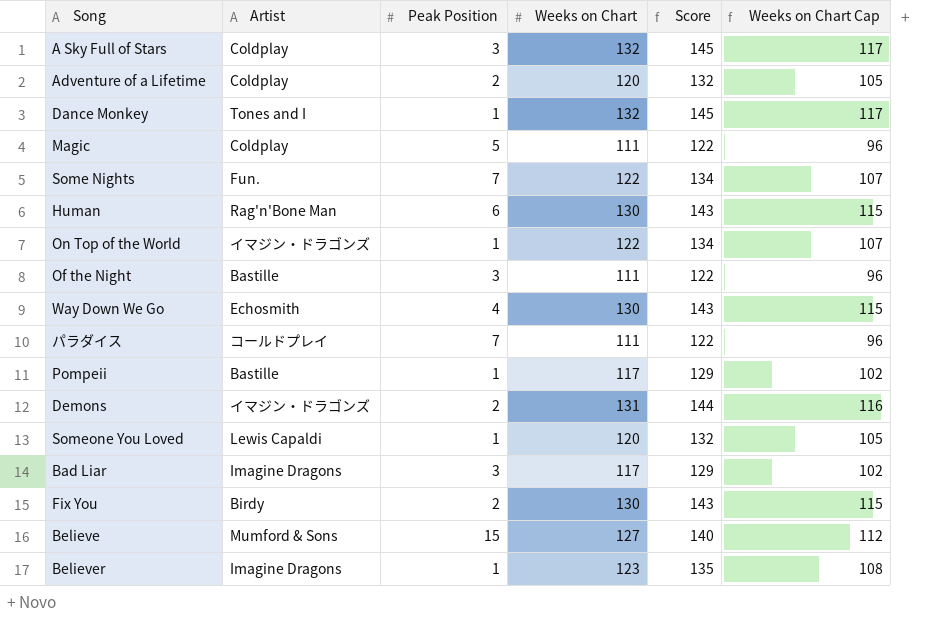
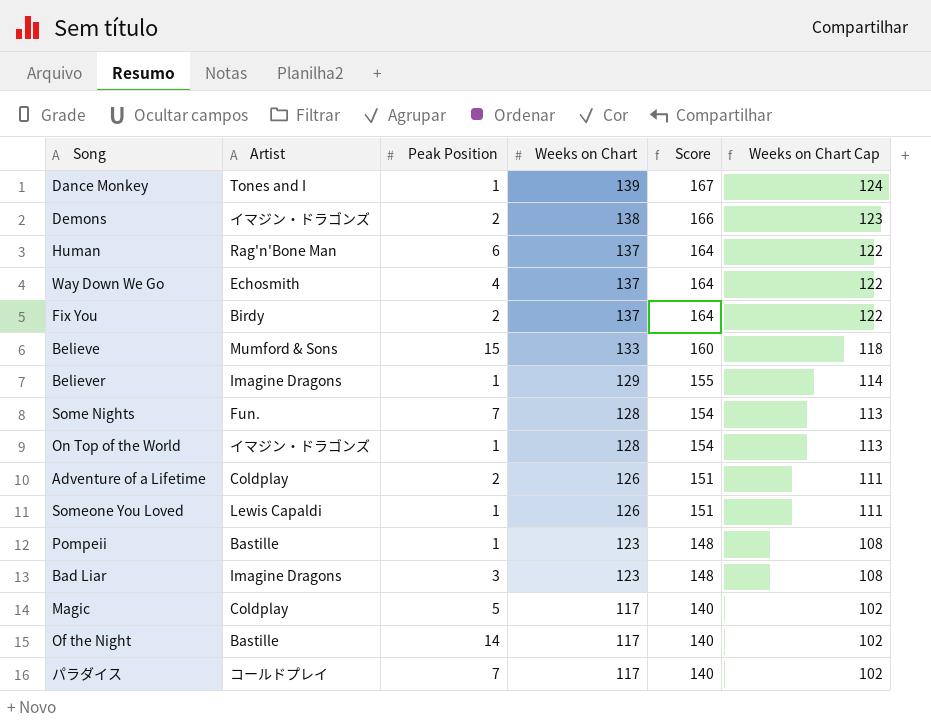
row order: none -> Weeks on Chart descending
column Score | formula: [Weeks on Chart] * 1.1 -> [Weeks on Chart] * 1.2
row A Sky Full of Stars: Coldplay | 3 | 132 | 145 | 117 -> none
Dance Monkey | Weeks on Chart: 132 -> 139
Dance Monkey | Weeks on Chart Cap: 117 -> 124
Demons | Weeks on Chart: 131 -> 138
Demons | Weeks on Chart Cap: 116 -> 123
Human | Weeks on Chart: 130 -> 137
Human | Weeks on Chart Cap: 115 -> 122
Way Down We Go | Weeks on Chart: 130 -> 137
Way Down We Go | Weeks on Chart Cap: 115 -> 122
Fix You | Weeks on Chart: 130 -> 137
Fix You | Weeks on Chart Cap: 115 -> 122
Believe | Weeks on Chart: 127 -> 133
Believe | Weeks on Chart Cap: 112 -> 118
Believer | Weeks on Chart: 123 -> 129
Believer | Weeks on Chart Cap: 108 -> 114
Some Nights | Weeks on Chart: 122 -> 128
Some Nights | Weeks on Chart Cap: 107 -> 113
On Top of the World | Weeks on Chart: 122 -> 128
On Top of the World | Weeks on Chart Cap: 107 -> 113
Adventure of a Lifetime | Weeks on Chart: 120 -> 126
Adventure of a Lifetime | Weeks on Chart Cap: 105 -> 111
Someone You Loved | Weeks on Chart: 120 -> 126
Someone You Loved | Weeks on Chart Cap: 105 -> 111
Pompeii | Weeks on Chart: 117 -> 123
Pompeii | Weeks on Chart Cap: 102 -> 108
Bad Liar | Weeks on Chart: 117 -> 123
Bad Liar | Weeks on Chart Cap: 102 -> 108
Magic | Weeks on Chart: 111 -> 117
Magic | Weeks on Chart Cap: 96 -> 102
Of the Night | Peak Position: 3 -> 14
Of the Night | Weeks on Chart: 111 -> 117
Of the Night | Weeks on Chart Cap: 96 -> 102
パラダイス | Weeks on Chart: 111 -> 117
パラダイス | Weeks on Chart Cap: 96 -> 102

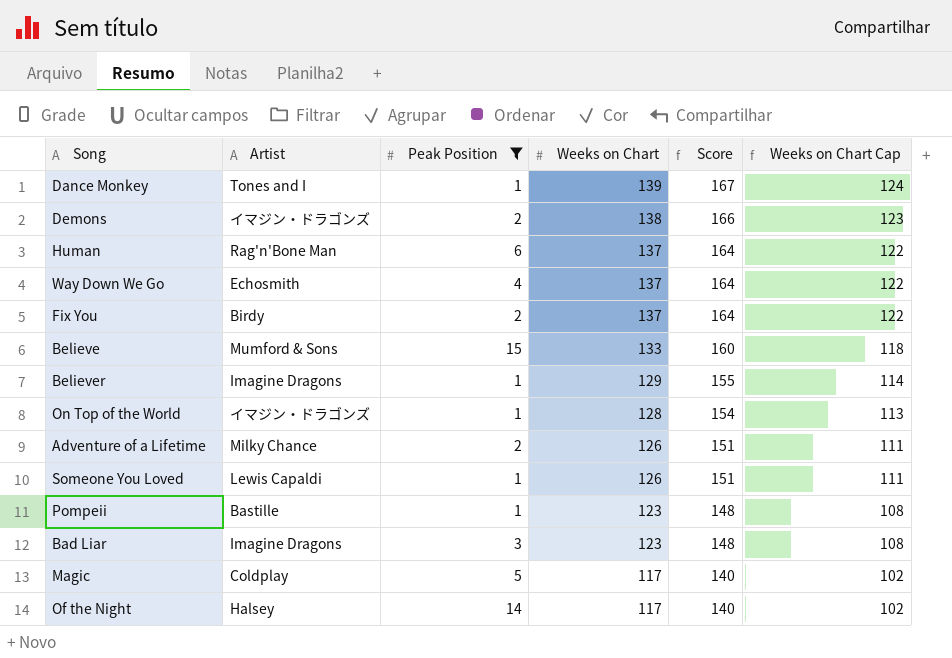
filter: none -> Peak Position != 7
Adventure of a Lifetime | Artist: Coldplay -> Milky Chance
Of the Night | Artist: Bastille -> Halsey

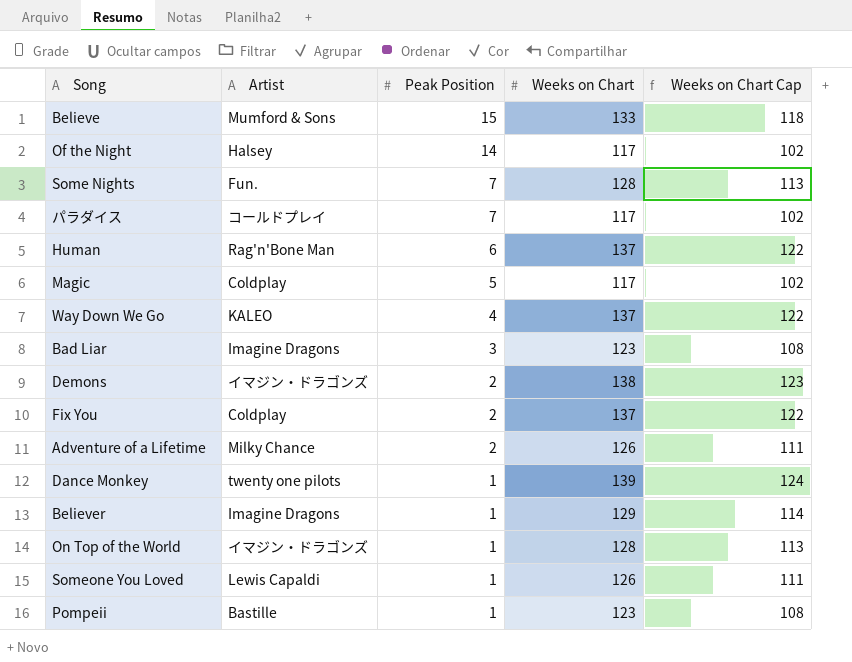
filter: Peak Position != 7 -> none
row order: Weeks on Chart descending -> Peak Position descending
column Score | formula: [Weeks on Chart] * 1.2 -> none
Way Down We Go | Artist: Echosmith -> KALEO
Fix You | Artist: Birdy -> Coldplay
Dance Monkey | Artist: Tones and I -> twenty one pilots

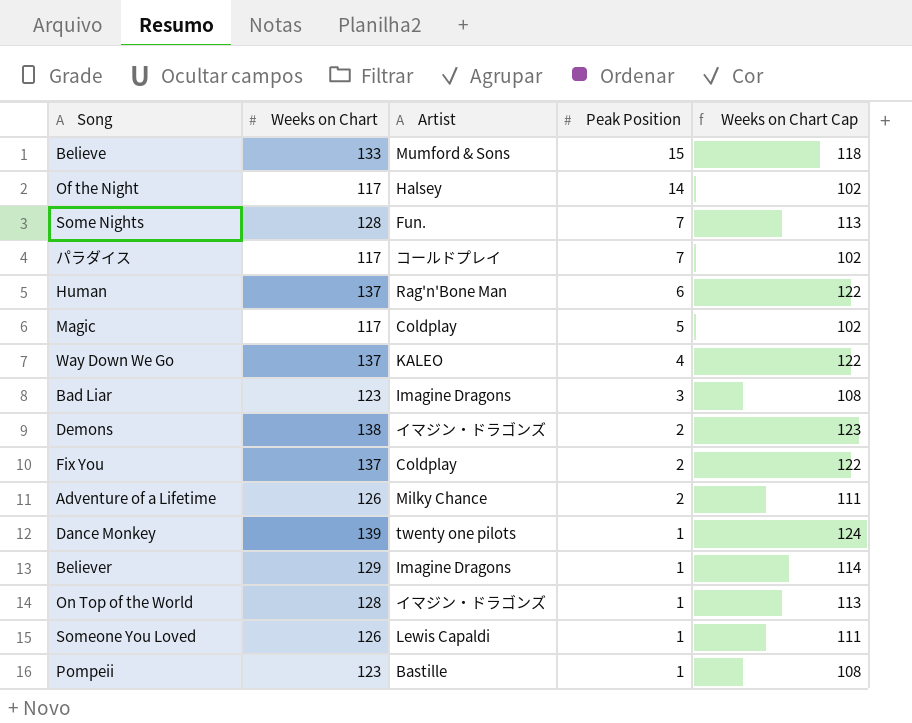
column Weeks on Chart | position: 4 -> 2

